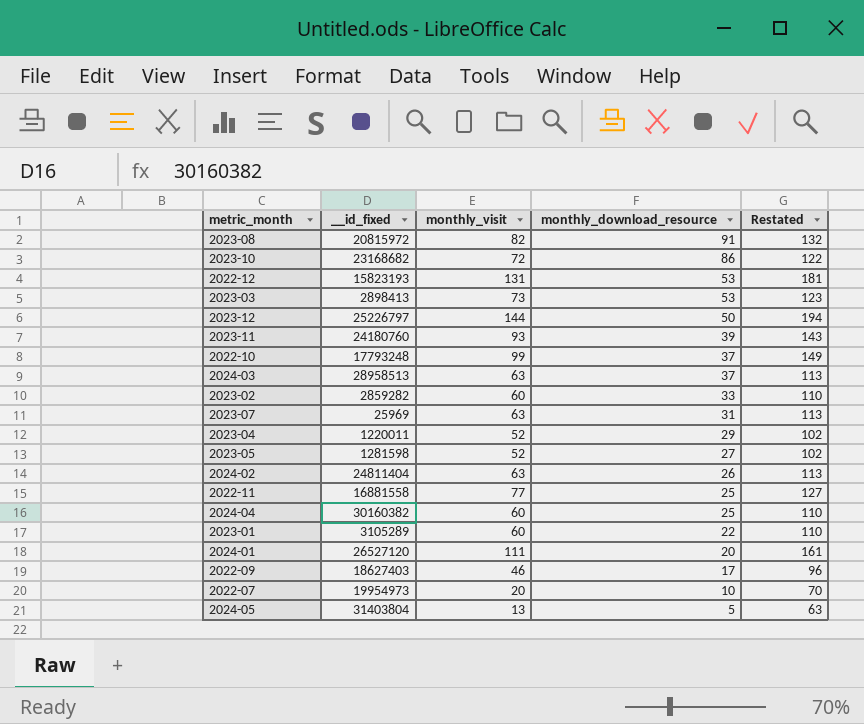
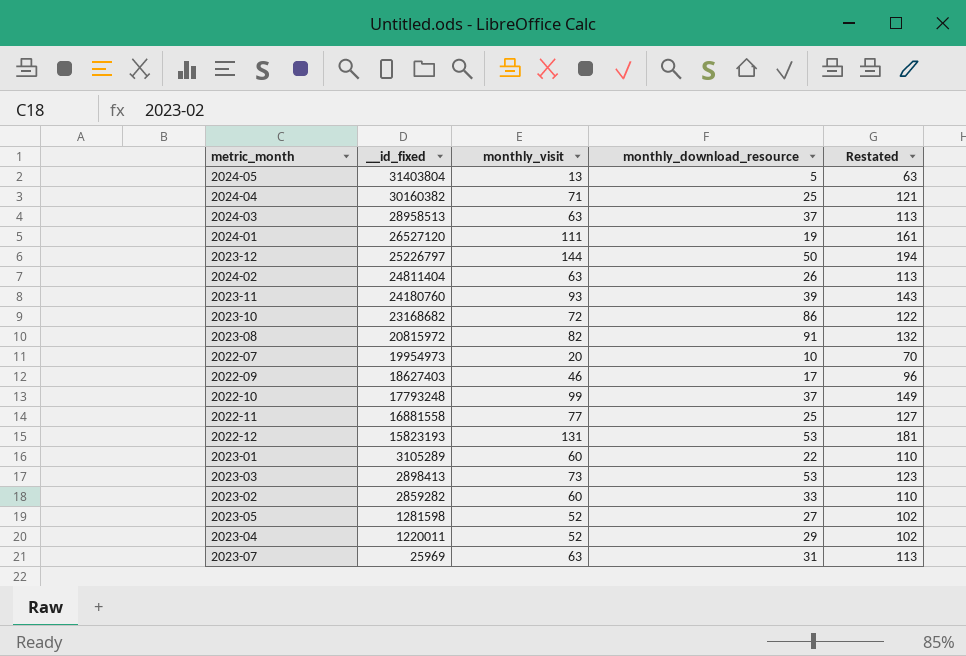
row order: monthly_download_resource descending -> __id_fixed descending
2024-04 | monthly_visit: 60 -> 71
2024-04 | Restated: 110 -> 121
2024-01 | monthly_download_resource: 20 -> 19

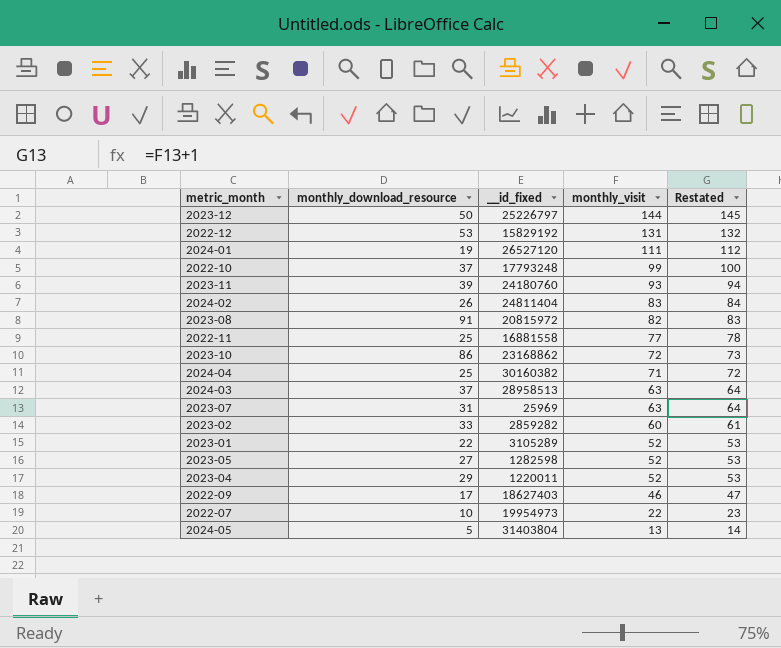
row order: __id_fixed descending -> monthly_visit descending
column monthly_download_resource | position: 4 -> 2
column Restated | formula: [monthly_visit] + 50 -> [monthly_visit] + 1
row 2023-03: 2898413 | 73 | 53 | 123 -> none
2022-12 | __id_fixed: 15823193 -> 15829192
2024-02 | monthly_visit: 63 -> 83
2023-10 | __id_fixed: 23168682 -> 23168862
2023-01 | monthly_visit: 60 -> 52
2023-05 | __id_fixed: 1281598 -> 1282598
2022-07 | monthly_visit: 20 -> 22

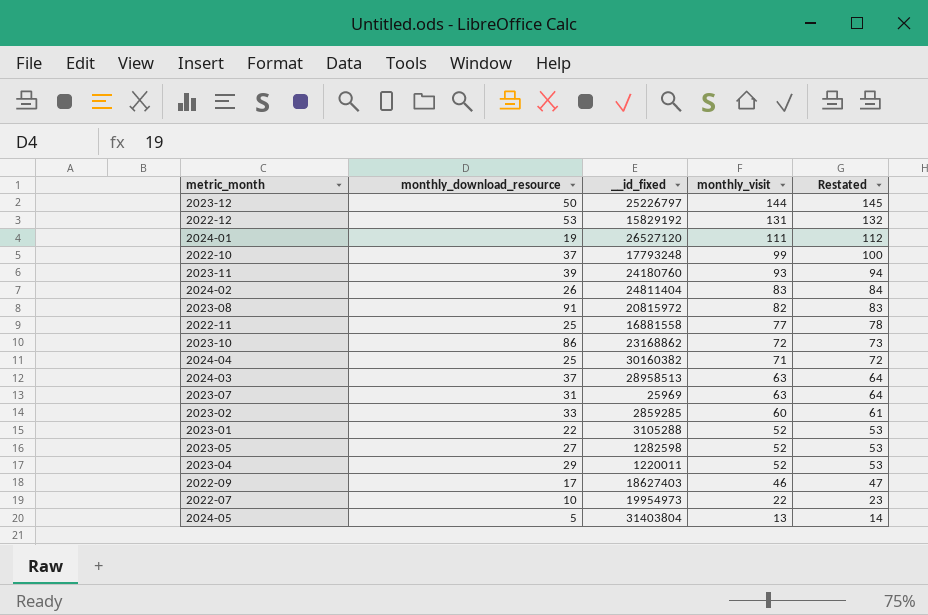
2023-02 | __id_fixed: 2859282 -> 2859285
2023-01 | __id_fixed: 3105289 -> 3105288

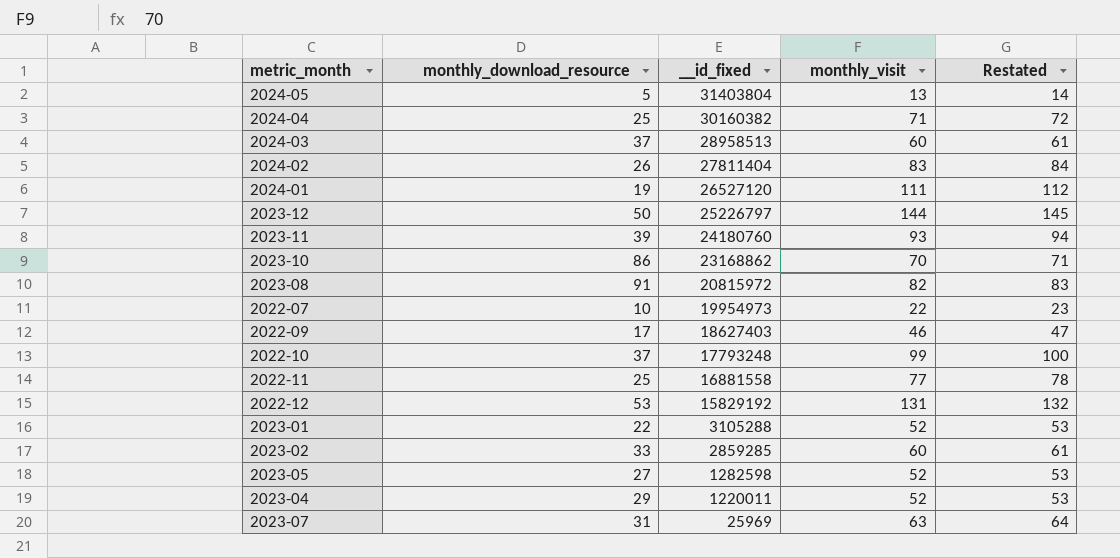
row order: monthly_visit descending -> __id_fixed descending
2024-03 | monthly_visit: 63 -> 60
2024-03 | Restated: 64 -> 61
2024-02 | __id_fixed: 24811404 -> 27811404
2023-10 | monthly_visit: 72 -> 70
2023-10 | Restated: 73 -> 71

